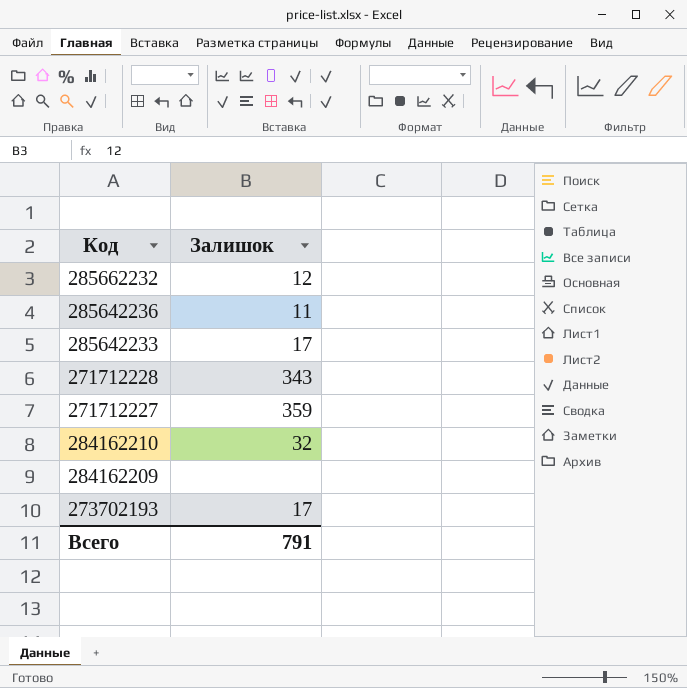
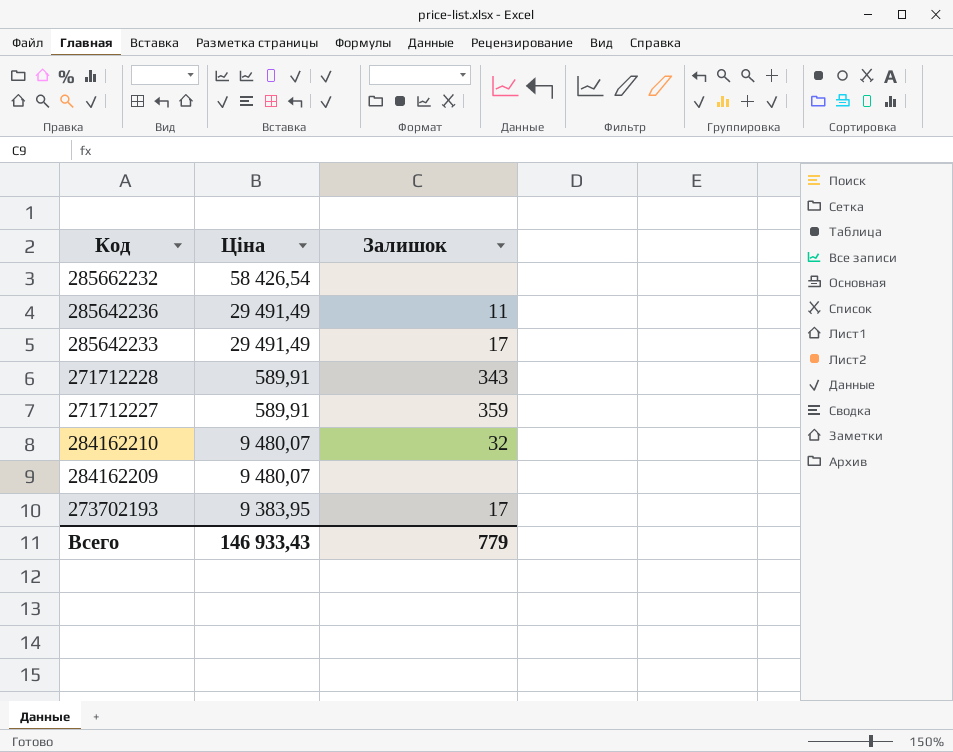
column Ціна | position: none -> 2
285662232 | Залишок: 12 -> none
Всего | Залишок: 791 -> 779

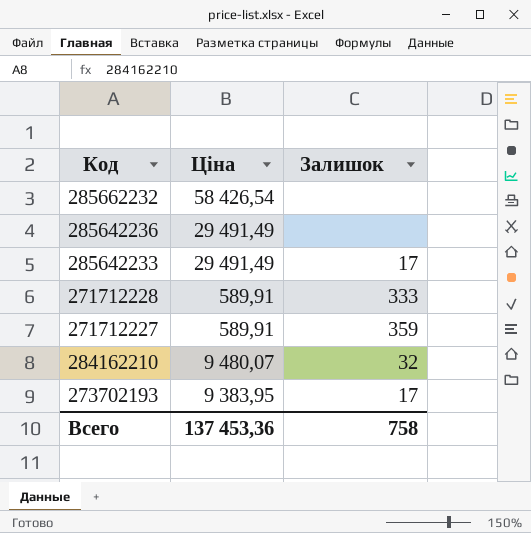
row 284162209: 9 480,07 | none -> none
285642236 | Залишок: 11 -> none
271712228 | Залишок: 343 -> 333
Всего | Ціна: 146 933,43 -> 137 453,36
Всего | Залишок: 779 -> 758

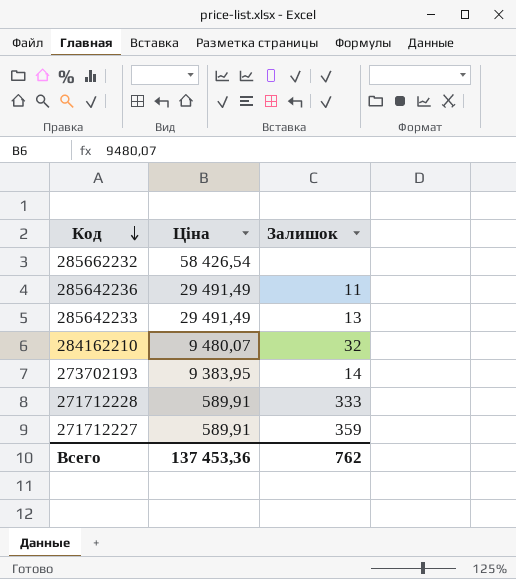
row order: none -> Код descending
285642236 | Залишок: none -> 11
285642233 | Залишок: 17 -> 13
273702193 | Залишок: 17 -> 14
Всего | Залишок: 758 -> 762

